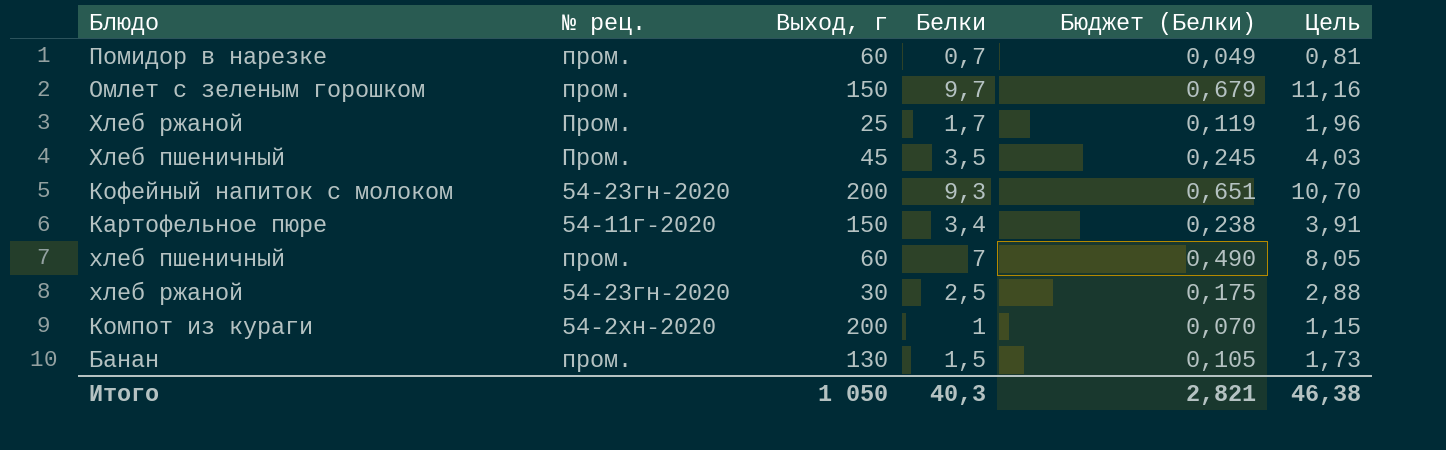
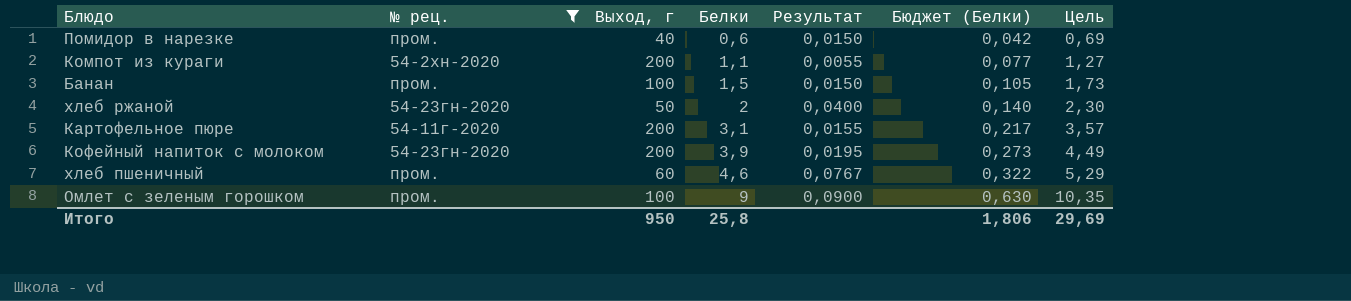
filter: none -> № рец. != Пром.
row order: none -> Белки ascending
column Результат | formula: none -> [Белки] / [Выход, г]
Помидор в нарезке | Выход, г: 60 -> 40
Помидор в нарезке | Белки: 0,7 -> 0,6
Помидор в нарезке | Бюджет (Белки): 0,049 -> 0,042
Помидор в нарезке | Цель: 0,81 -> 0,69
Компот из кураги | Белки: 1 -> 1,1
Компот из кураги | Бюджет (Белки): 0,070 -> 0,077
Компот из кураги | Цель: 1,15 -> 1,27
Банан | Выход, г: 130 -> 100
хлеб ржаной | Выход, г: 30 -> 50
хлеб ржаной | Белки: 2,5 -> 2
хлеб ржаной | Бюджет (Белки): 0,175 -> 0,140
хлеб ржаной | Цель: 2,88 -> 2,30
Картофельное пюре | Выход, г: 150 -> 200
Картофельное пюре | Белки: 3,4 -> 3,1
Картофельное пюре | Бюджет (Белки): 0,238 -> 0,217
Картофельное пюре | Цель: 3,91 -> 3,57
Кофейный напиток с молоком | Белки: 9,3 -> 3,9
Кофейный напиток с молоком | Бюджет (Белки): 0,651 -> 0,273
Кофейный напиток с молоком | Цель: 10,70 -> 4,49
хлеб пшеничный | Белки: 7 -> 4,6
хлеб пшеничный | Бюджет (Белки): 0,490 -> 0,322
хлеб пшеничный | Цель: 8,05 -> 5,29
Омлет с зеленым горошком | Выход, г: 150 -> 100
Омлет с зеленым горошком | Белки: 9,7 -> 9
Омлет с зеленым горошком | Бюджет (Белки): 0,679 -> 0,630
Омлет с зеленым горошком | Цель: 11,16 -> 10,35
Итого | Выход, г: 1 050 -> 950
Итого | Белки: 40,3 -> 25,8
Итого | Бюджет (Белки): 2,821 -> 1,806
Итого | Цель: 46,38 -> 29,69

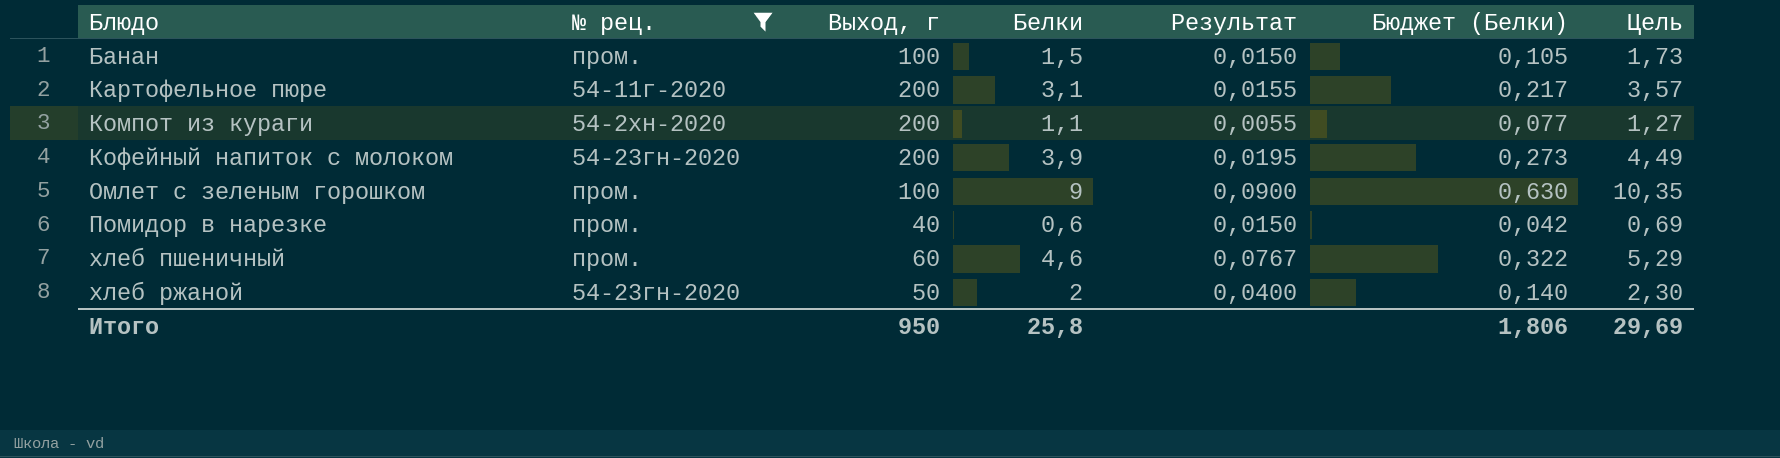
row order: Белки ascending -> Блюдо ascending

